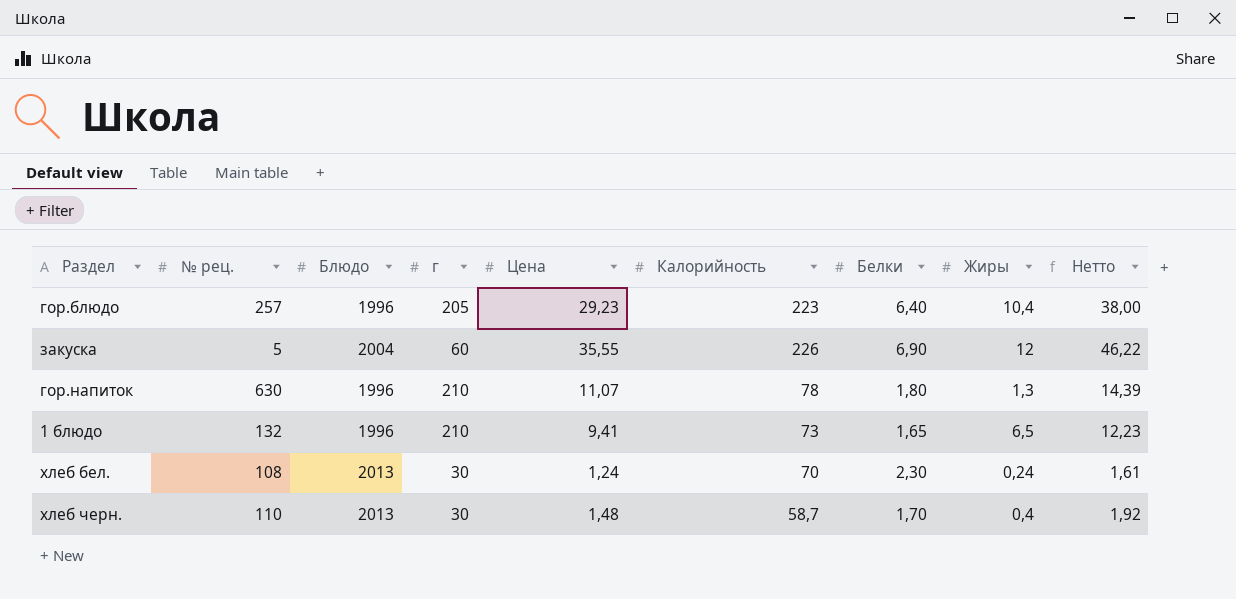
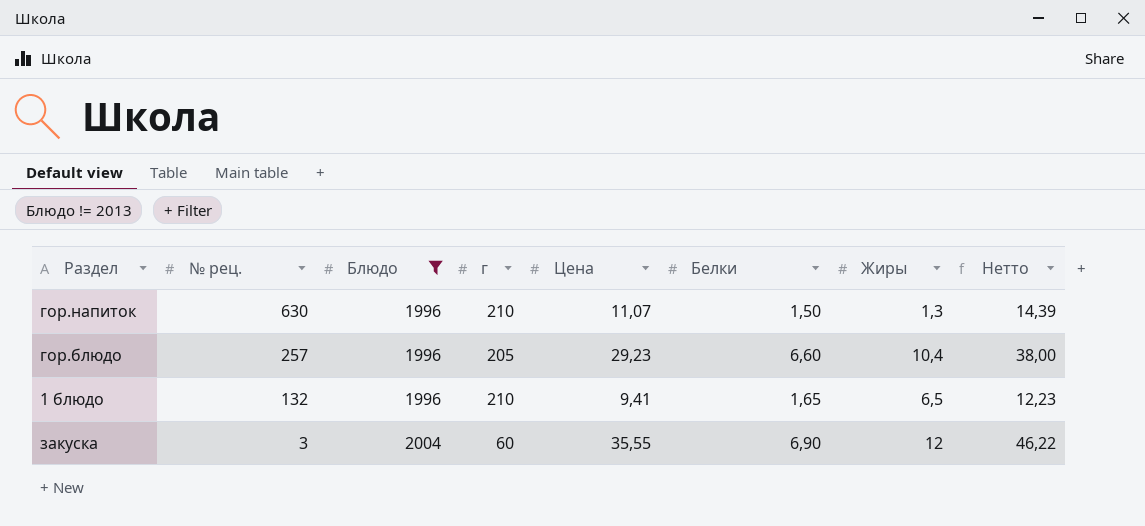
filter: none -> Блюдо != 2013
row order: none -> № рец. descending
column Калорийность | position: 6 -> none
гор.напиток | Белки: 1,80 -> 1,50
гор.блюдо | Белки: 6,40 -> 6,60
закуска | № рец.: 5 -> 3

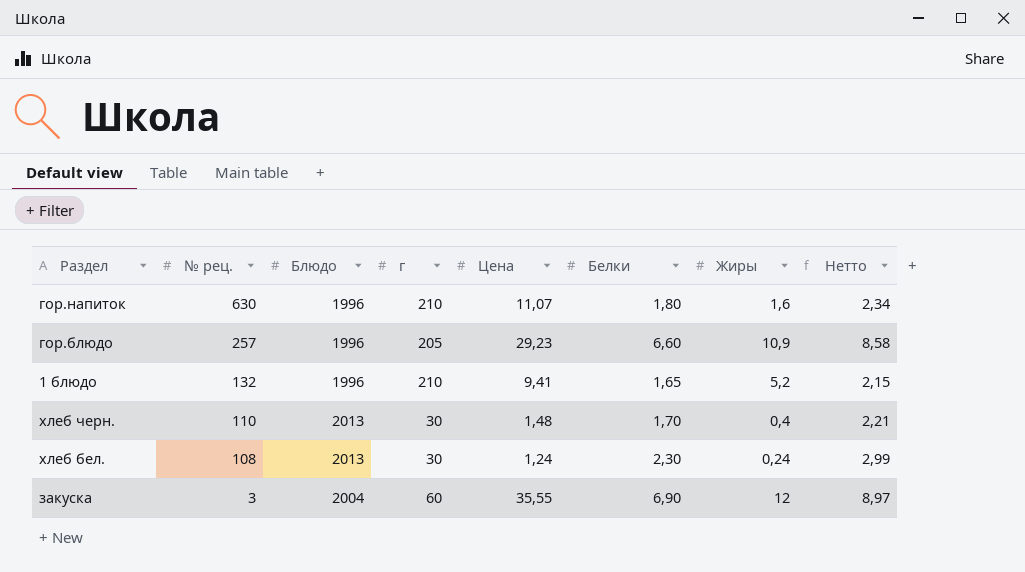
filter: Блюдо != 2013 -> none
column Нетто | formula: [Цена] * 1,3 -> [Белки] * 1,3
гор.напиток | Белки: 1,50 -> 1,80
гор.напиток | Жиры: 1,3 -> 1,6
гор.блюдо | Жиры: 10,4 -> 10,9
1 блюдо | Жиры: 6,5 -> 5,2

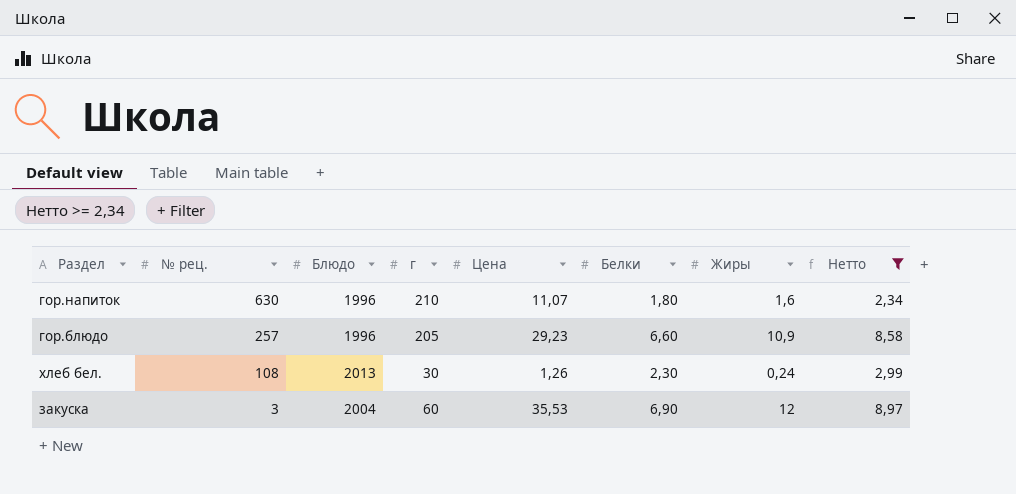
filter: none -> Нетто >= 2,34
хлеб бел. | Цена: 1,24 -> 1,26
закуска | Цена: 35,55 -> 35,53

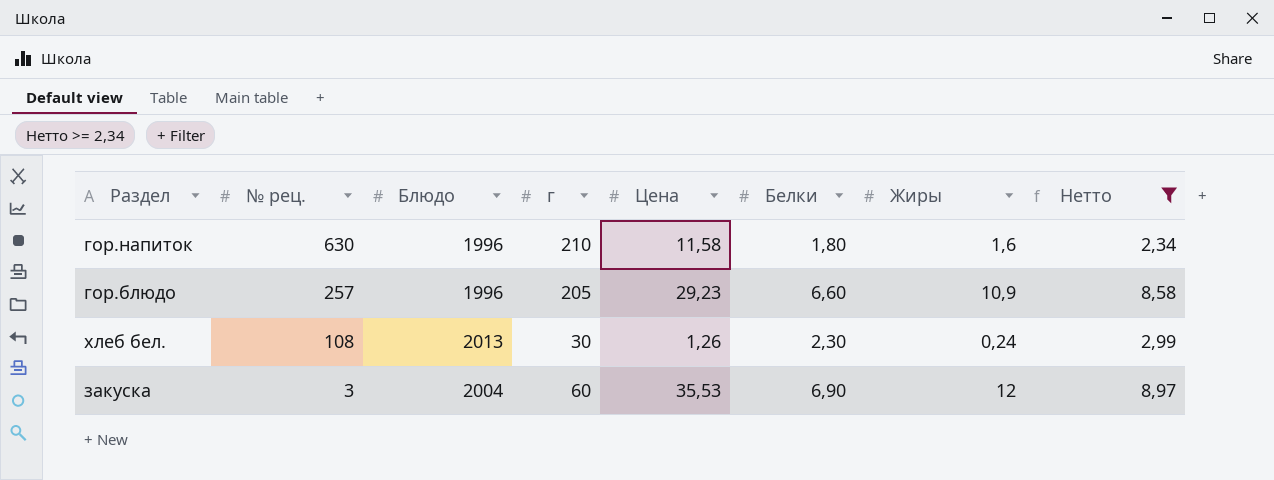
гор.напиток | Цена: 11,07 -> 11,58

